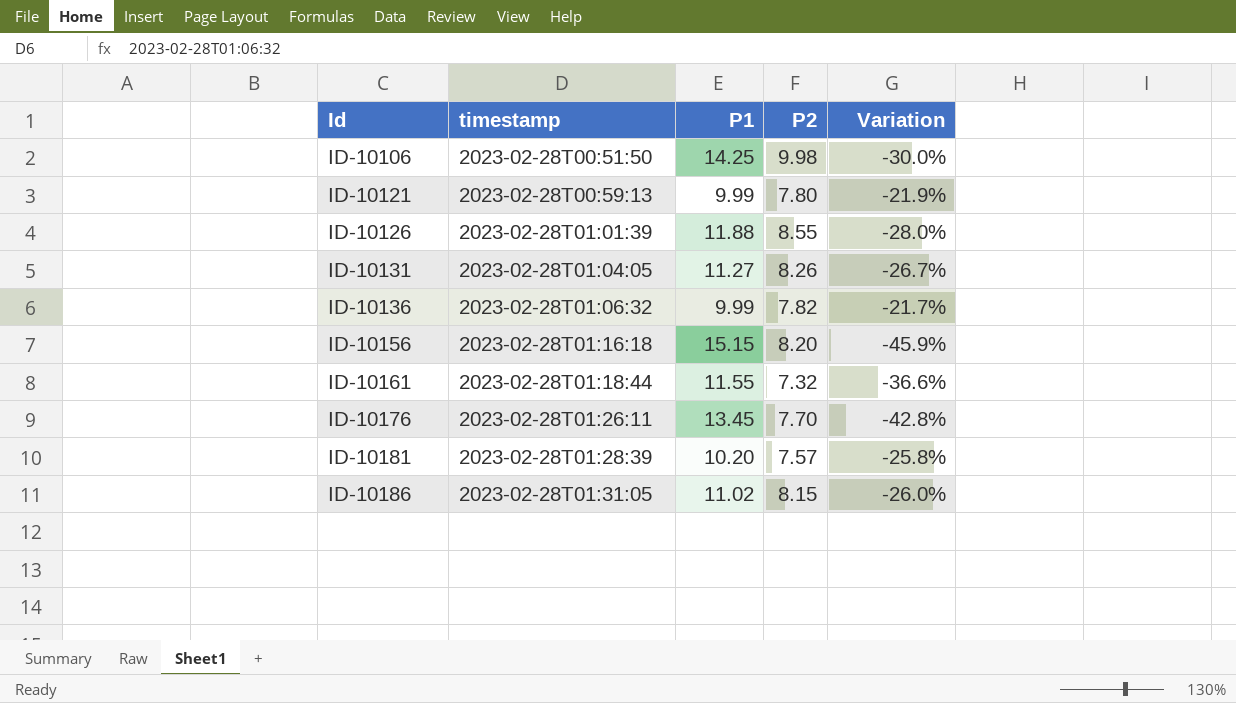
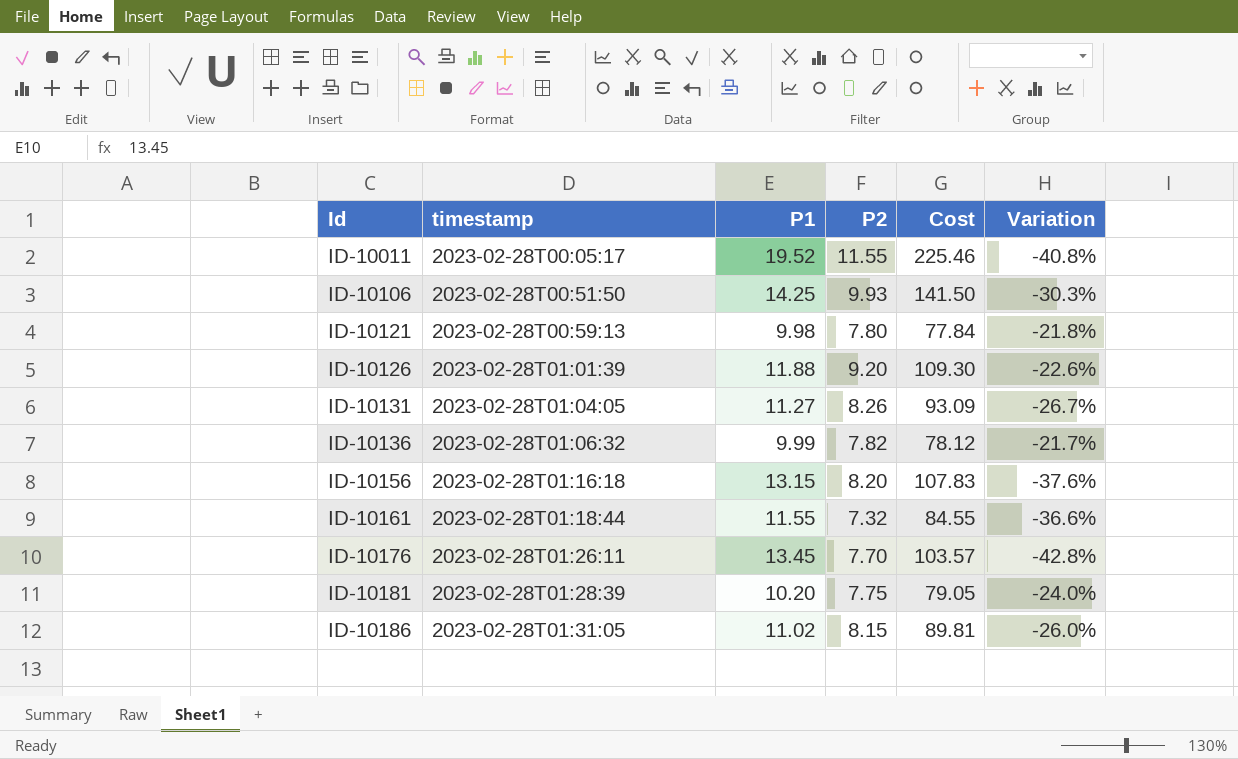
column Cost | formula: none -> [P1] * [P2]
row ID-10011: none -> 2023-02-28T00:05:17 | 19.52 | 11.55 | 225.46 | -40.8%
ID-10106 | P2: 9.98 -> 9.93
ID-10106 | Variation: -30.0% -> -30.3%
ID-10121 | P1: 9.99 -> 9.98
ID-10121 | Variation: -21.9% -> -21.8%
ID-10126 | P2: 8.55 -> 9.20
ID-10126 | Variation: -28.0% -> -22.6%
ID-10156 | P1: 15.15 -> 13.15
ID-10156 | Variation: -45.9% -> -37.6%
ID-10181 | P2: 7.57 -> 7.75
ID-10181 | Variation: -25.8% -> -24.0%

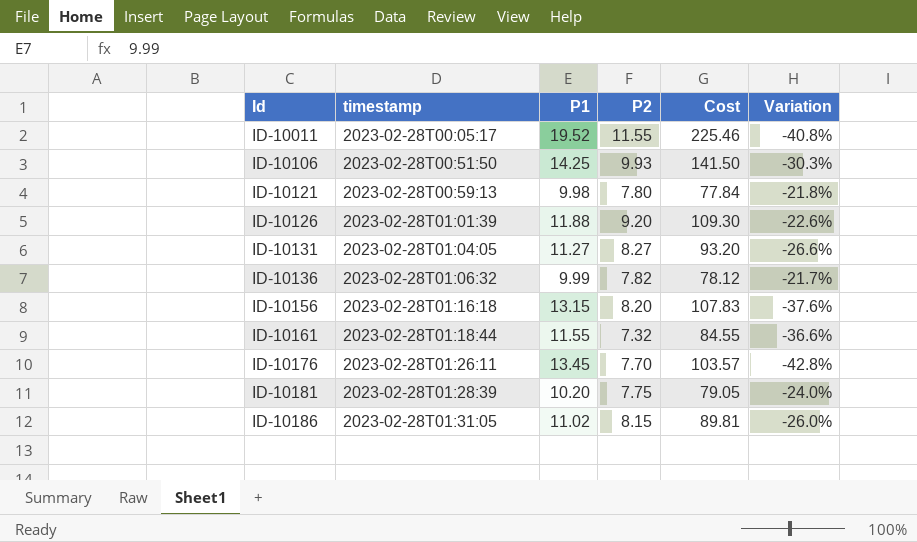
ID-10131 | P2: 8.26 -> 8.27
ID-10131 | Cost: 93.09 -> 93.20
ID-10131 | Variation: -26.7% -> -26.6%

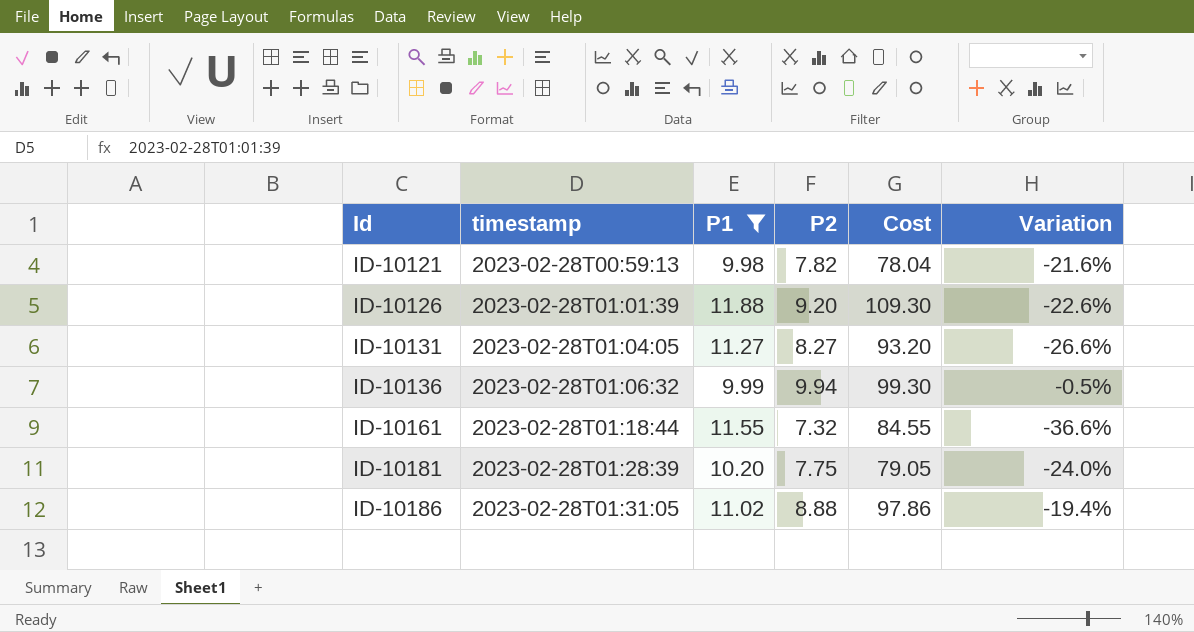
filter: none -> P1 <= 11.88
ID-10121 | P2: 7.80 -> 7.82
ID-10121 | Cost: 77.84 -> 78.04
ID-10121 | Variation: -21.8% -> -21.6%
ID-10136 | P2: 7.82 -> 9.94
ID-10136 | Cost: 78.12 -> 99.30
ID-10136 | Variation: -21.7% -> -0.5%
ID-10186 | P2: 8.15 -> 8.88
ID-10186 | Cost: 89.81 -> 97.86
ID-10186 | Variation: -26.0% -> -19.4%

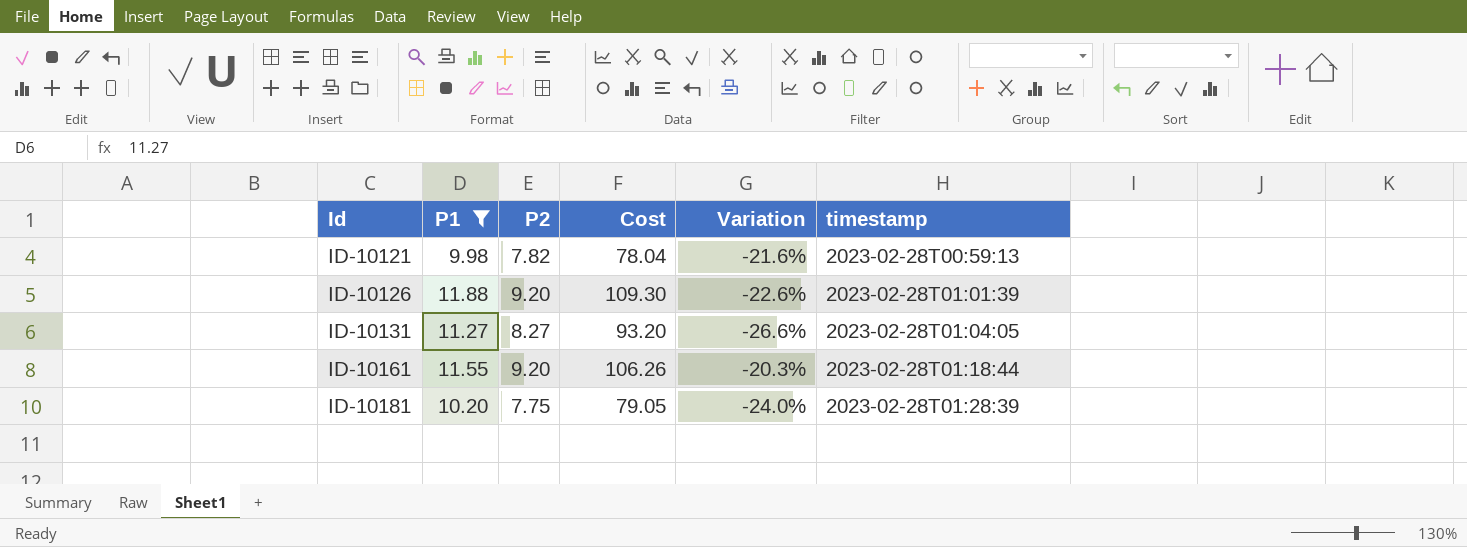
column timestamp | position: 2 -> 6
row ID-10136: 2023-02-28T01:06:32 | 9.99 | 9.94 | 99.30 | -0.5% -> none
row ID-10186: 2023-02-28T01:31:05 | 11.02 | 8.88 | 97.86 | -19.4% -> none
ID-10161 | P2: 7.32 -> 9.20
ID-10161 | Cost: 84.55 -> 106.26
ID-10161 | Variation: -36.6% -> -20.3%

